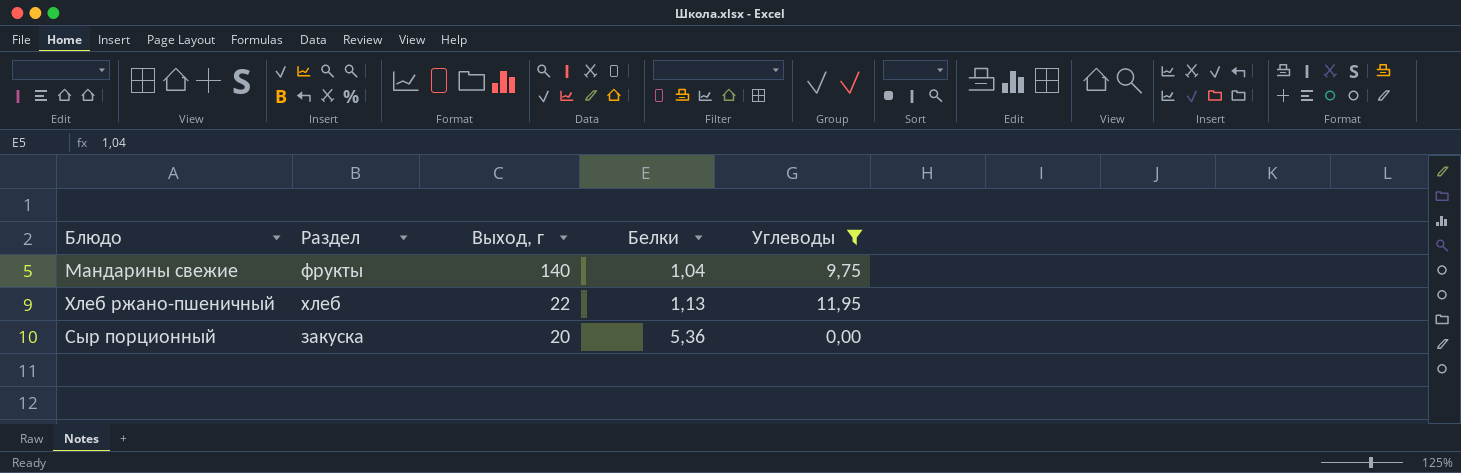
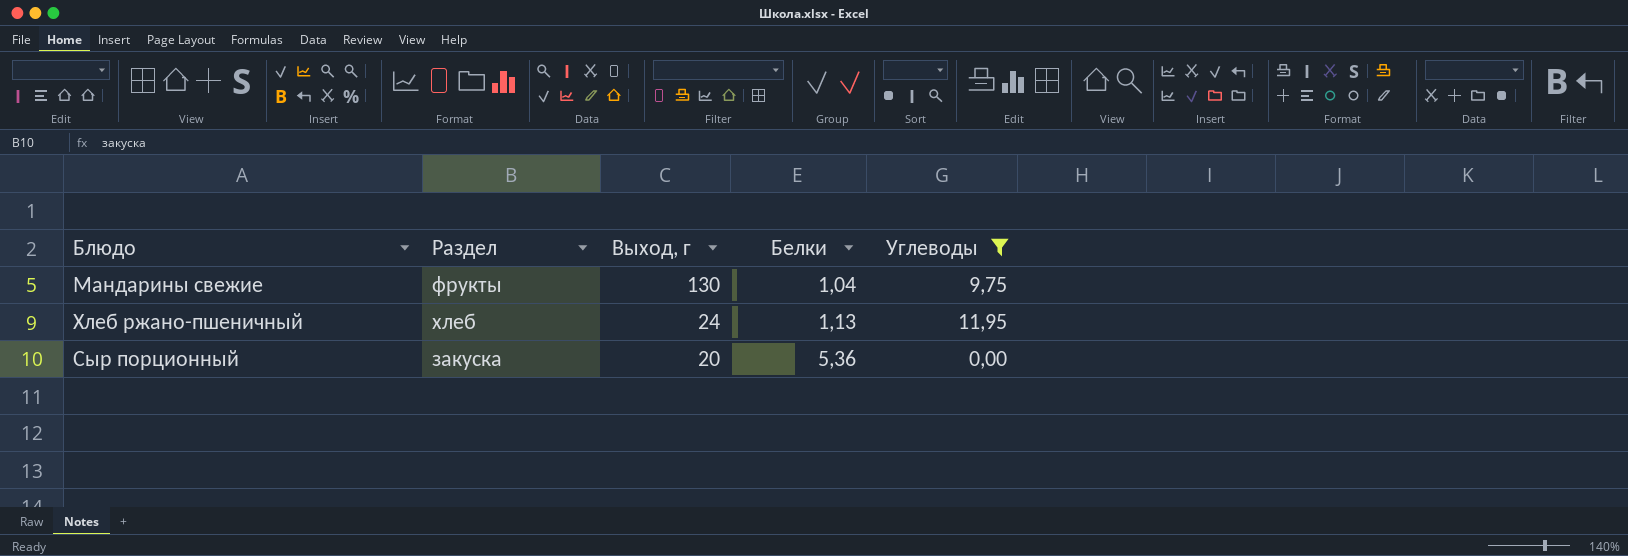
Мандарины свежие | Выход, г: 140 -> 130
Хлеб ржано-пшеничный | Выход, г: 22 -> 24

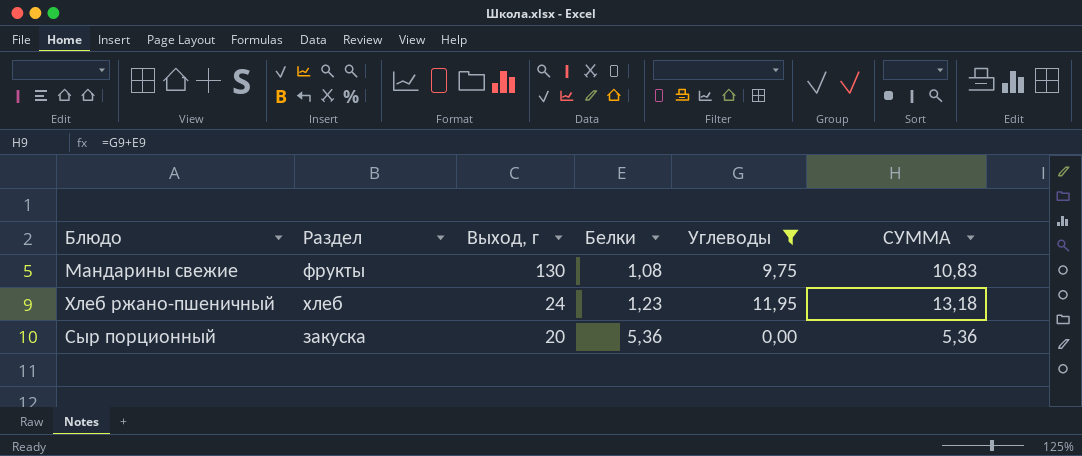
column СУММА | formula: none -> [Белки] + [Углеводы]
Мандарины свежие | Белки: 1,04 -> 1,08
Хлеб ржано-пшеничный | Белки: 1,13 -> 1,23

